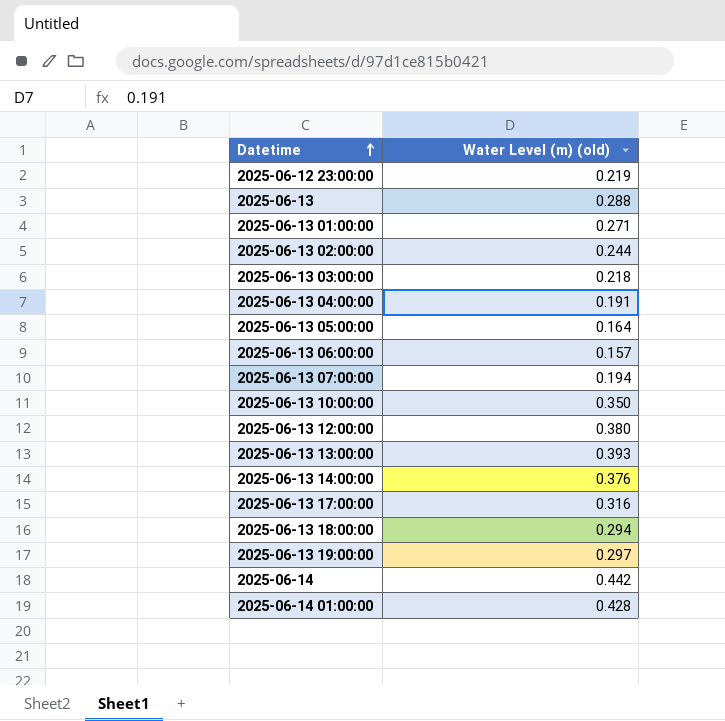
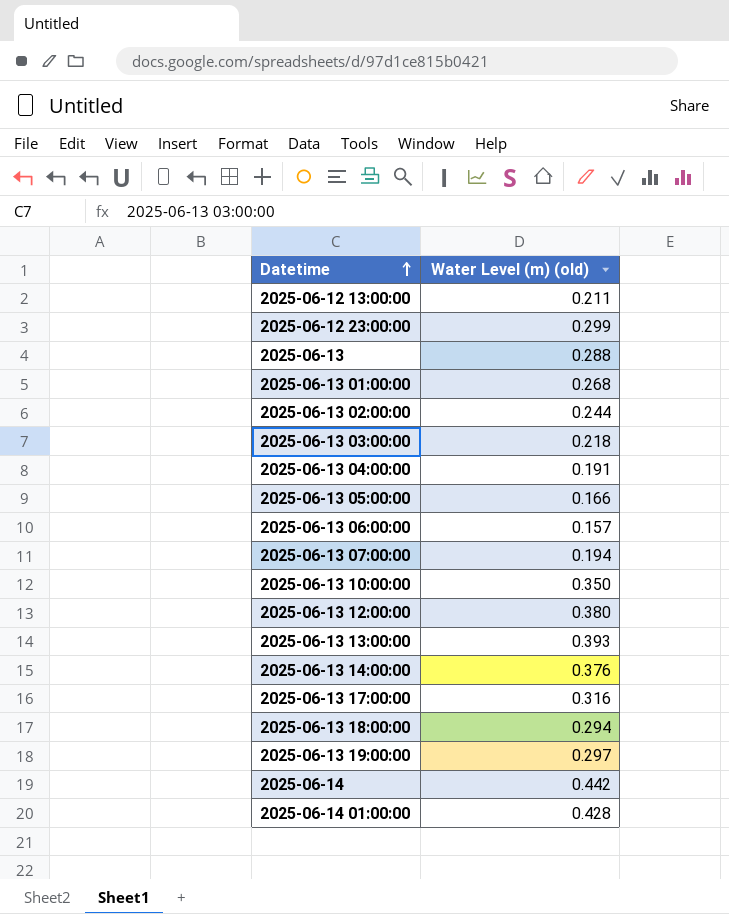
row 2025-06-12 13:00:00: none -> 0.211
2025-06-12 23:00:00 | Water Level (m) (old): 0.219 -> 0.299
2025-06-13 01:00:00 | Water Level (m) (old): 0.271 -> 0.268
2025-06-13 05:00:00 | Water Level (m) (old): 0.164 -> 0.166

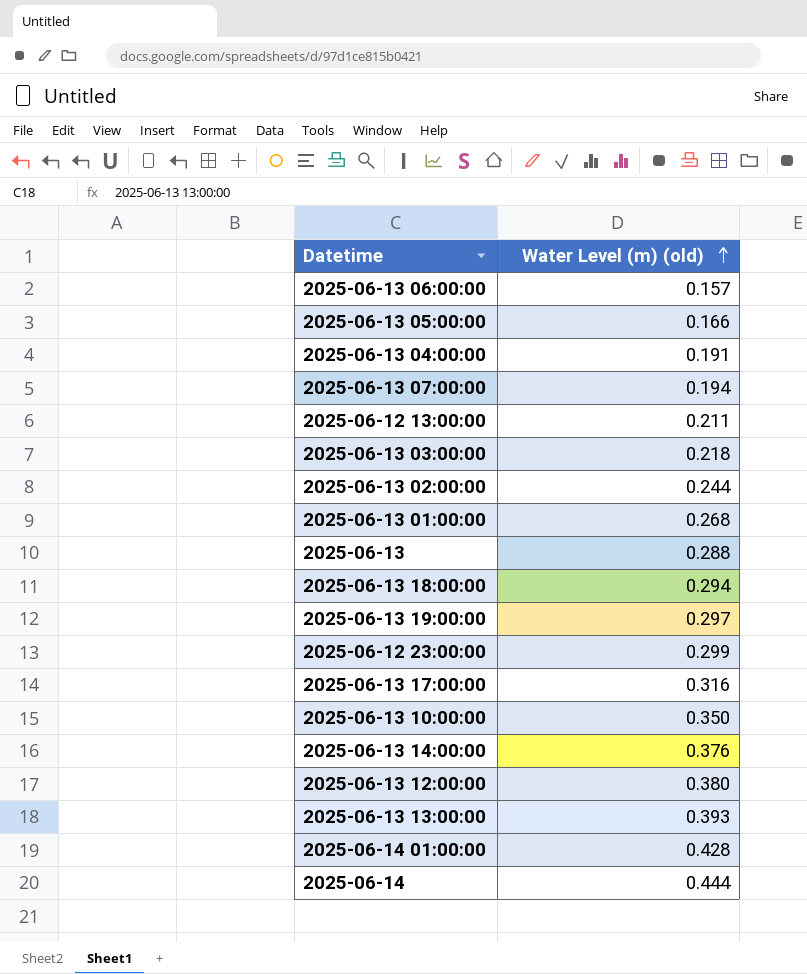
row order: Datetime ascending -> Water Level (m) (old) ascending
2025-06-14 | Water Level (m) (old): 0.442 -> 0.444

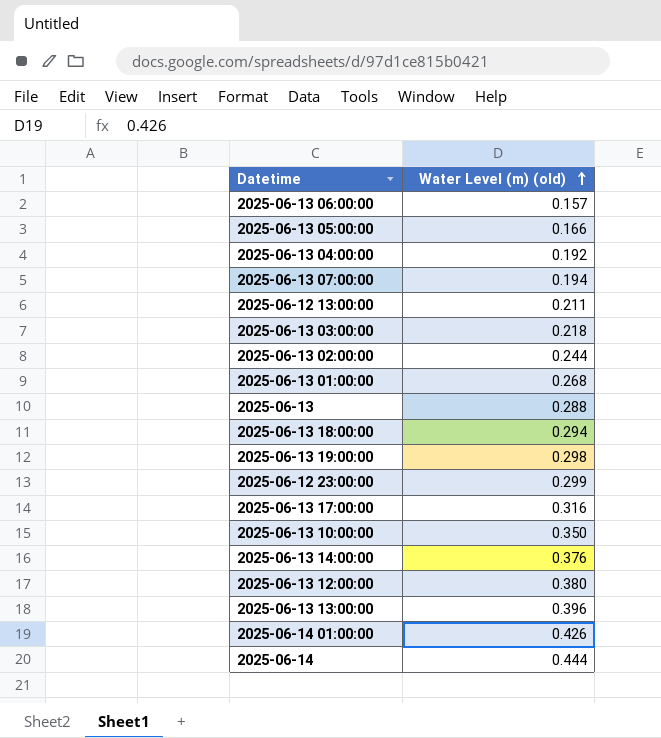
2025-06-13 04:00:00 | Water Level (m) (old): 0.191 -> 0.192
2025-06-13 19:00:00 | Water Level (m) (old): 0.297 -> 0.298
2025-06-13 13:00:00 | Water Level (m) (old): 0.393 -> 0.396
2025-06-14 01:00:00 | Water Level (m) (old): 0.428 -> 0.426

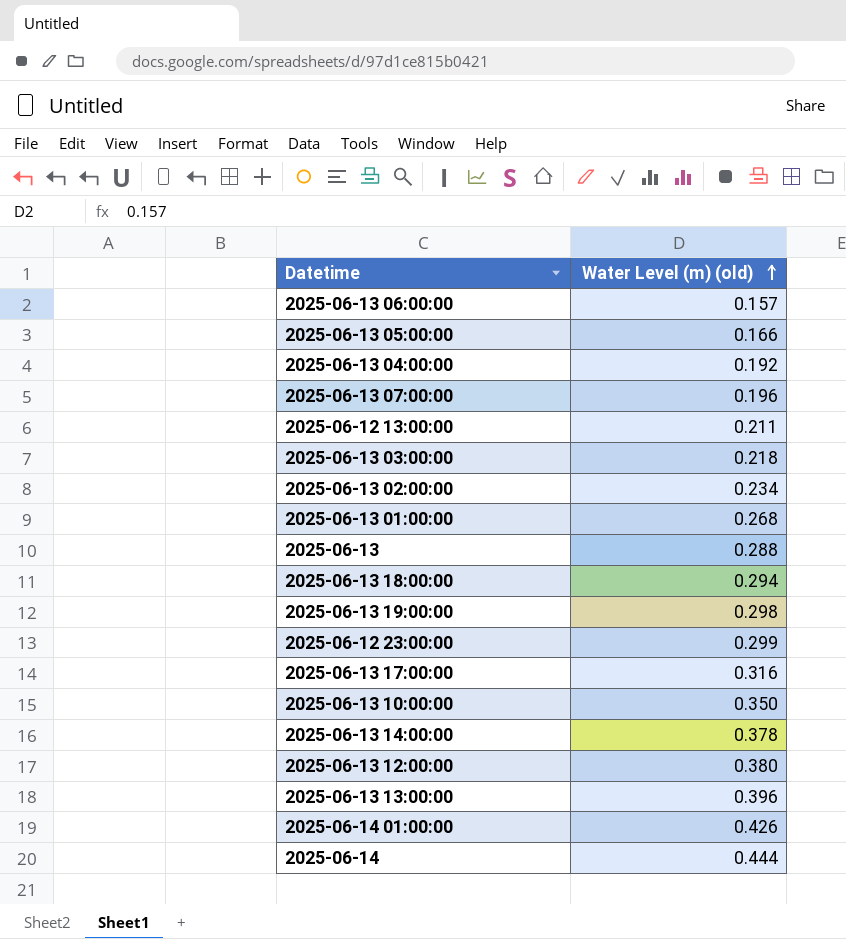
2025-06-13 07:00:00 | Water Level (m) (old): 0.194 -> 0.196
2025-06-13 02:00:00 | Water Level (m) (old): 0.244 -> 0.234
2025-06-13 14:00:00 | Water Level (m) (old): 0.376 -> 0.378

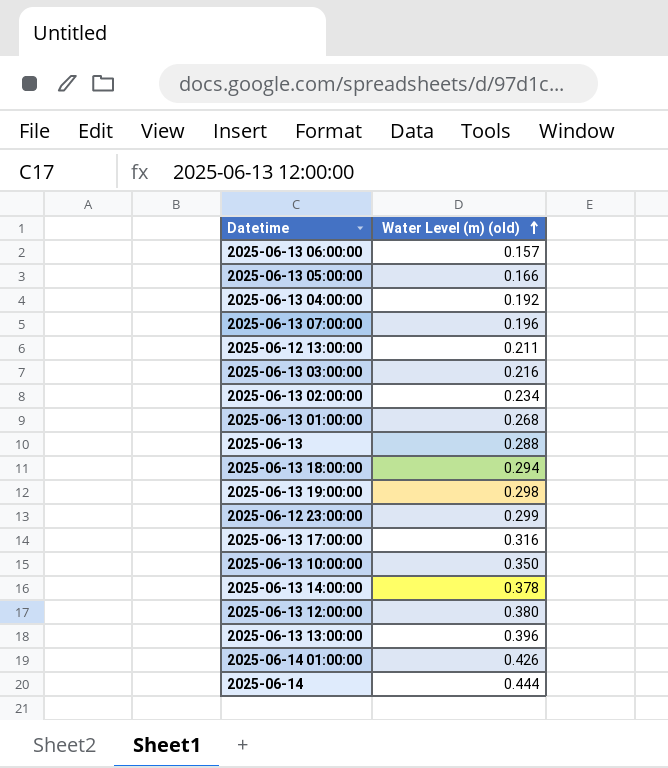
2025-06-13 03:00:00 | Water Level (m) (old): 0.218 -> 0.216

